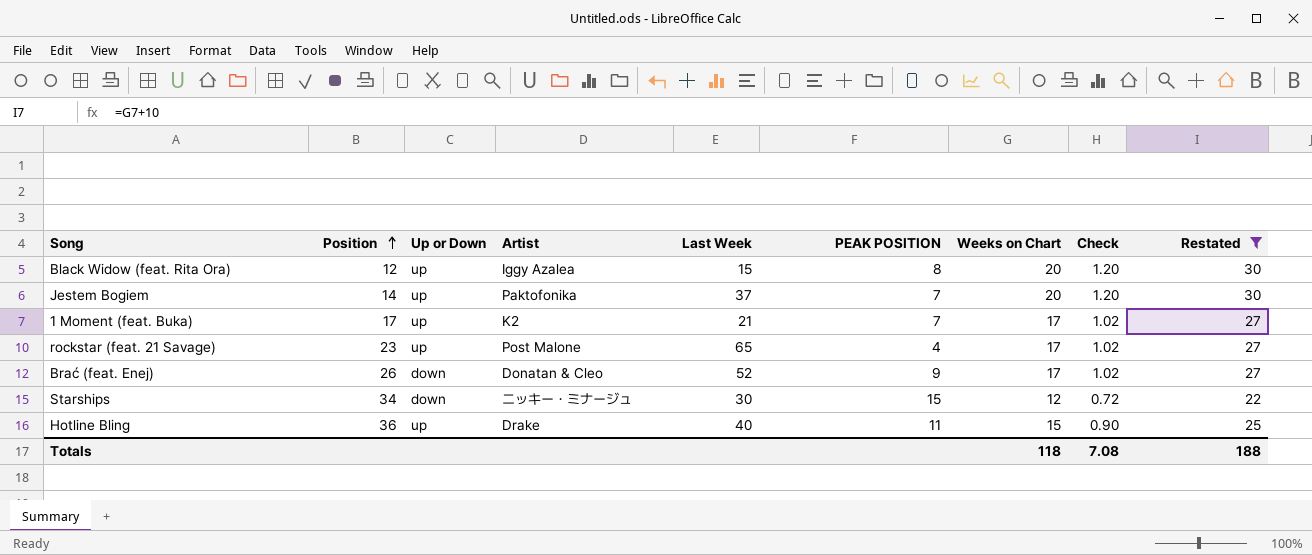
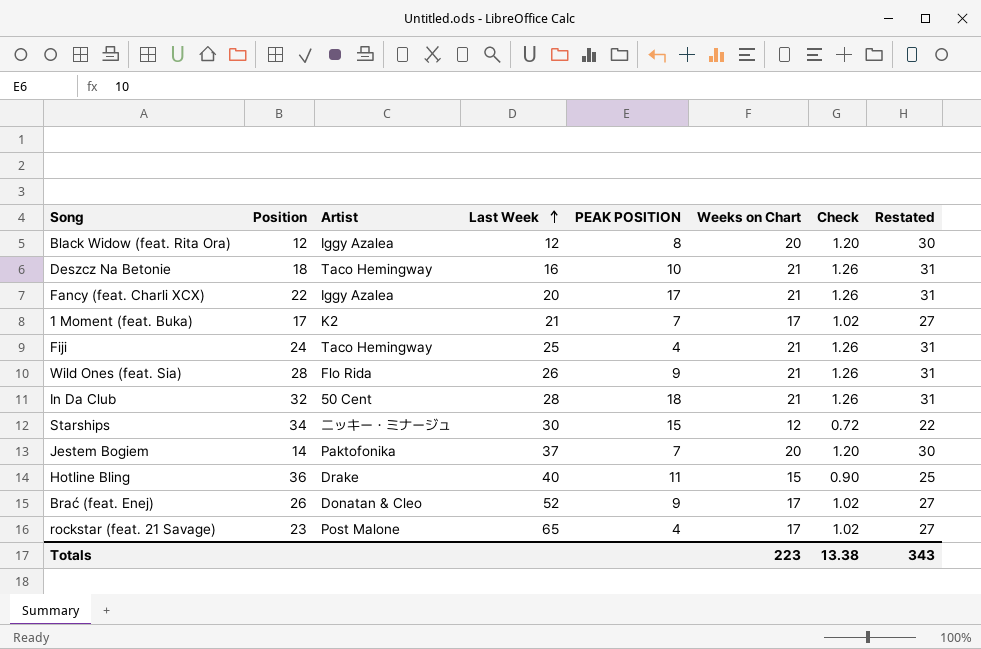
filter: Restated != 31 -> none
row order: Position ascending -> Last Week ascending
column Up or Down | position: 3 -> none
Black Widow (feat. Rita Ora) | Last Week: 15 -> 12
Totals | Weeks on Chart: 118 -> 223
Totals | Check: 7.08 -> 13.38
Totals | Restated: 188 -> 343

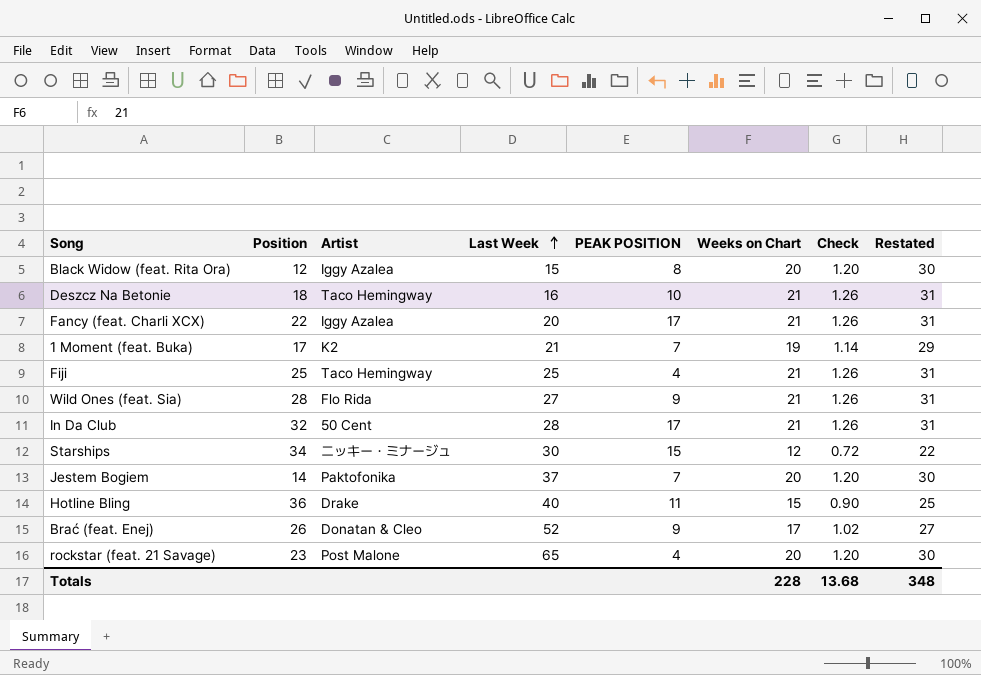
Black Widow (feat. Rita Ora) | Last Week: 12 -> 15
1 Moment (feat. Buka) | Weeks on Chart: 17 -> 19
1 Moment (feat. Buka) | Check: 1.02 -> 1.14
1 Moment (feat. Buka) | Restated: 27 -> 29
Fiji | Position: 24 -> 25
Wild Ones (feat. Sia) | Last Week: 26 -> 27
In Da Club | PEAK POSITION: 18 -> 17
rockstar (feat. 21 Savage) | Weeks on Chart: 17 -> 20
rockstar (feat. 21 Savage) | Check: 1.02 -> 1.20
rockstar (feat. 21 Savage) | Restated: 27 -> 30
Totals | Weeks on Chart: 223 -> 228
Totals | Check: 13.38 -> 13.68
Totals | Restated: 343 -> 348

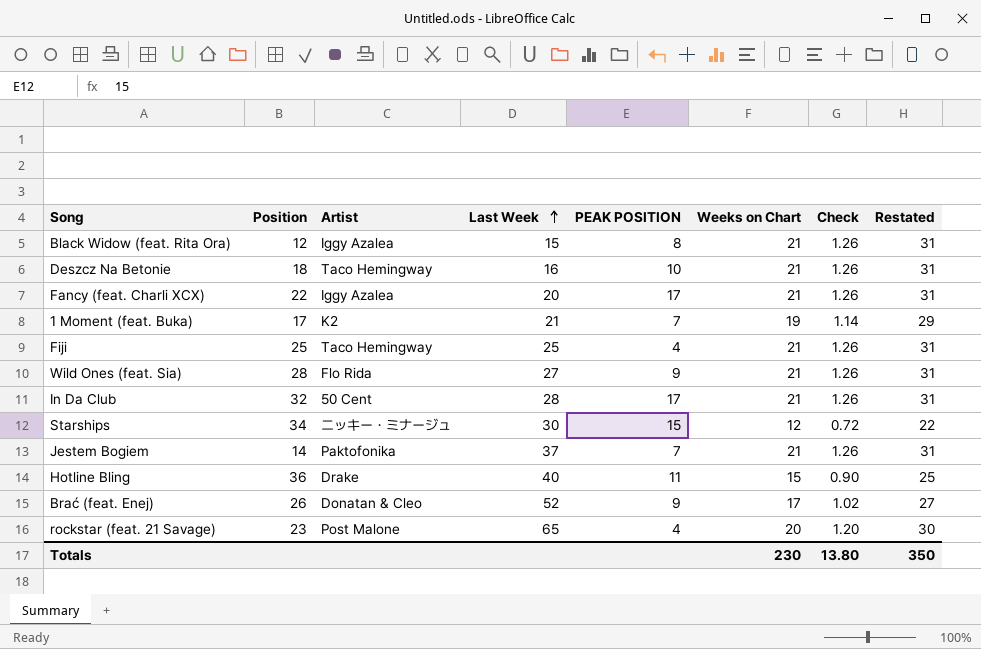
Black Widow (feat. Rita Ora) | Weeks on Chart: 20 -> 21
Black Widow (feat. Rita Ora) | Check: 1.20 -> 1.26
Black Widow (feat. Rita Ora) | Restated: 30 -> 31
Jestem Bogiem | Weeks on Chart: 20 -> 21
Jestem Bogiem | Check: 1.20 -> 1.26
Jestem Bogiem | Restated: 30 -> 31
Totals | Weeks on Chart: 228 -> 230
Totals | Check: 13.68 -> 13.80
Totals | Restated: 348 -> 350

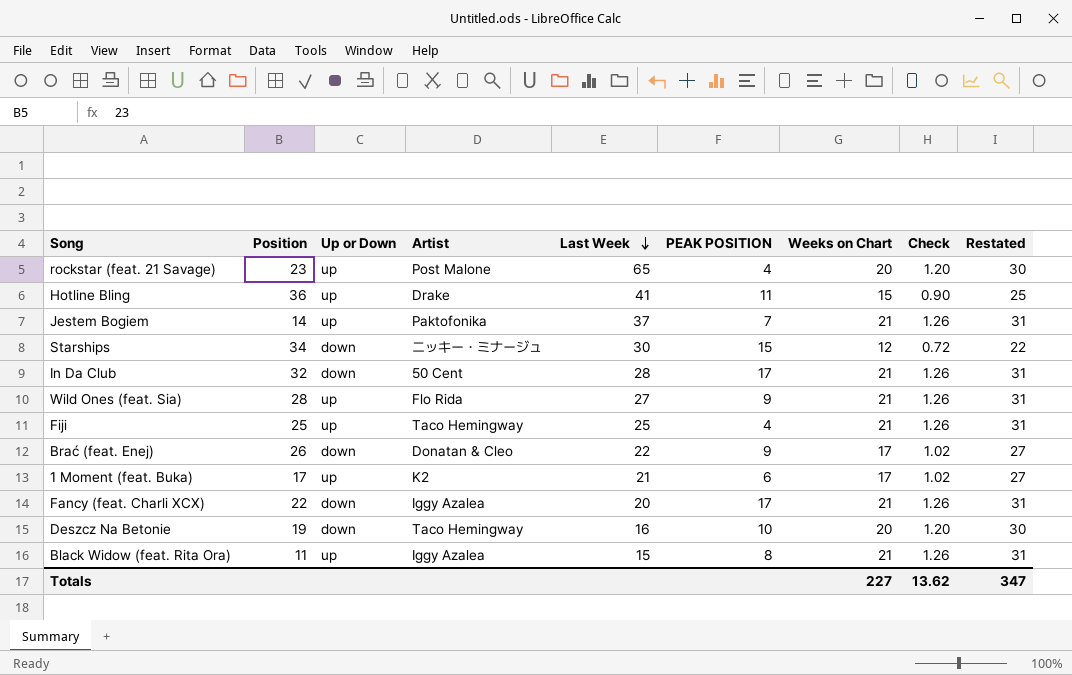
row order: Last Week ascending -> Last Week descending
column Up or Down | position: none -> 3
Hotline Bling | Last Week: 40 -> 41
Brać (feat. Enej) | Last Week: 52 -> 22
1 Moment (feat. Buka) | PEAK POSITION: 7 -> 6
1 Moment (feat. Buka) | Weeks on Chart: 19 -> 17
1 Moment (feat. Buka) | Check: 1.14 -> 1.02
1 Moment (feat. Buka) | Restated: 29 -> 27
Deszcz Na Betonie | Position: 18 -> 19
Deszcz Na Betonie | Weeks on Chart: 21 -> 20
Deszcz Na Betonie | Check: 1.26 -> 1.20
Deszcz Na Betonie | Restated: 31 -> 30
Black Widow (feat. Rita Ora) | Position: 12 -> 11
Totals | Weeks on Chart: 230 -> 227
Totals | Check: 13.80 -> 13.62
Totals | Restated: 350 -> 347

